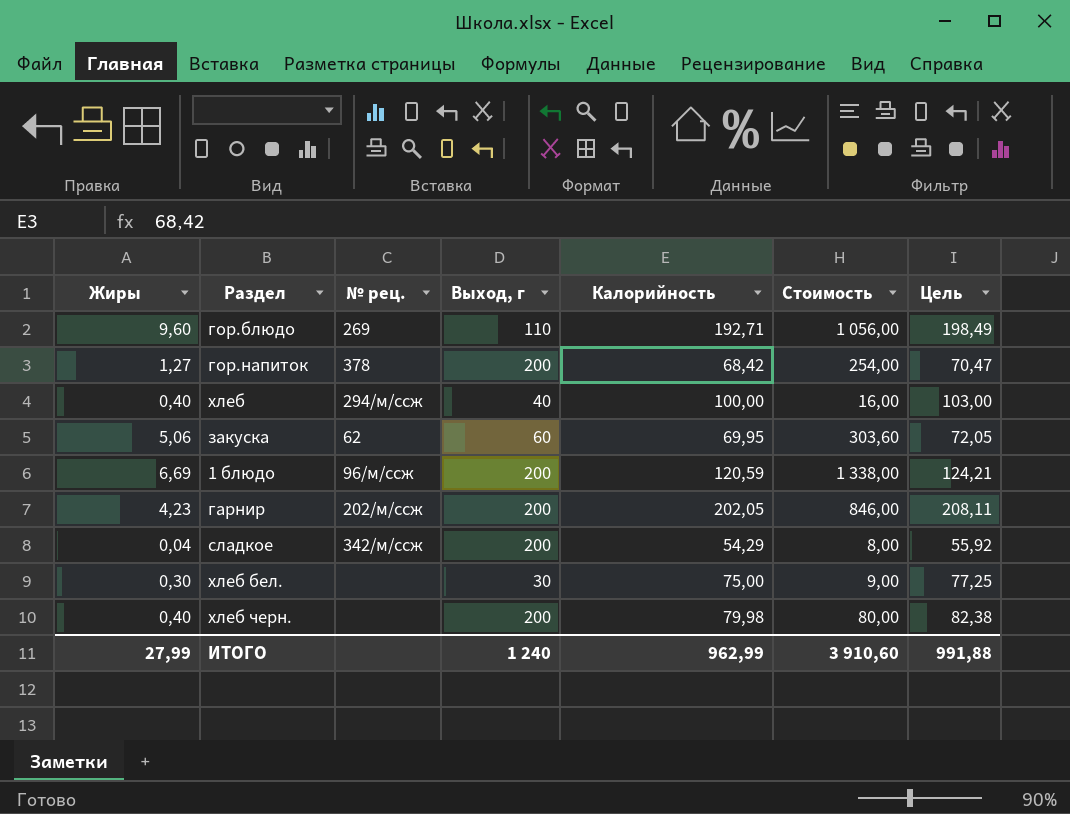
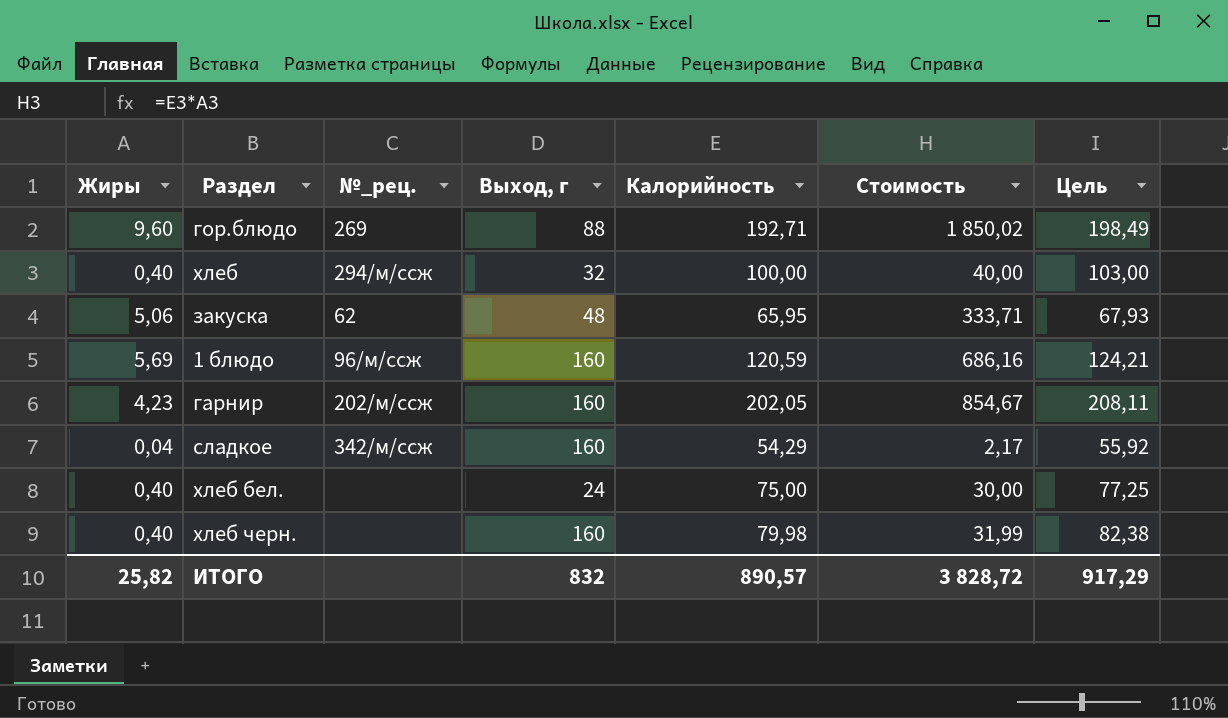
column name: № рец. -> №_рец.
column Стоимость | formula: [Жиры] * [Выход, г] -> [Жиры] * [Калорийность]
row гор.напиток: 1,27 | 378 | 200 | 68,42 | 254,00 | 70,47 -> none
гор.блюдо | Выход, г: 110 -> 88
хлеб | Выход, г: 40 -> 32
закуска | Выход, г: 60 -> 48
закуска | Калорийность: 69,95 -> 65,95
закуска | Цель: 72,05 -> 67,93
1 блюдо | Жиры: 6,69 -> 5,69
1 блюдо | Выход, г: 200 -> 160
гарнир | Выход, г: 200 -> 160
сладкое | Выход, г: 200 -> 160
хлеб бел. | Жиры: 0,30 -> 0,40
хлеб бел. | Выход, г: 30 -> 24
хлеб черн. | Выход, г: 200 -> 160
ИТОГО | Жиры: 27,99 -> 25,82
ИТОГО | Выход, г: 1 240 -> 832
ИТОГО | Калорийность: 962,99 -> 890,57
ИТОГО | Стоимость: 3 910,60 -> 3 828,72
ИТОГО | Цель: 991,88 -> 917,29

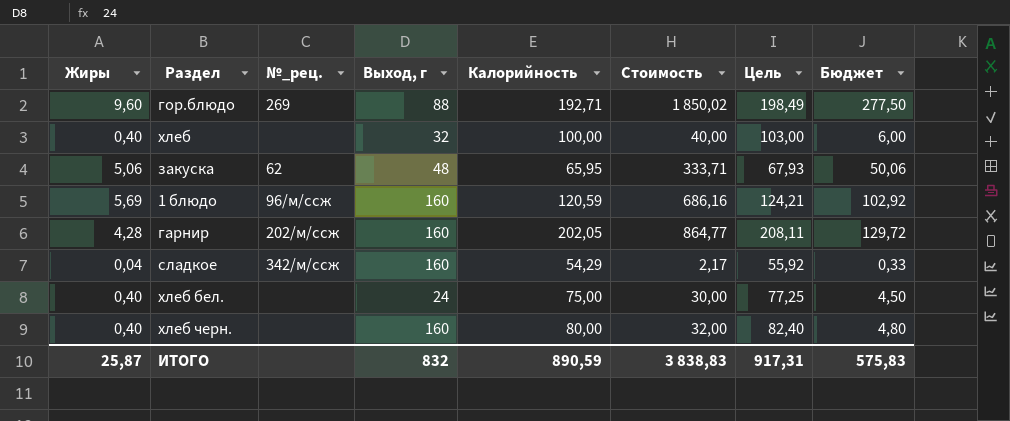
column Бюджет | formula: none -> [Стоимость] * 0,15
хлеб | №_рец.: 294/м/ссж -> none
гарнир | Жиры: 4,23 -> 4,28
гарнир | Стоимость: 854,67 -> 864,77
хлеб черн. | Калорийность: 79,98 -> 80,00
хлеб черн. | Стоимость: 31,99 -> 32,00
хлеб черн. | Цель: 82,38 -> 82,40
ИТОГО | Жиры: 25,82 -> 25,87
ИТОГО | Калорийность: 890,57 -> 890,59
ИТОГО | Стоимость: 3 828,72 -> 3 838,83
ИТОГО | Цель: 917,29 -> 917,31

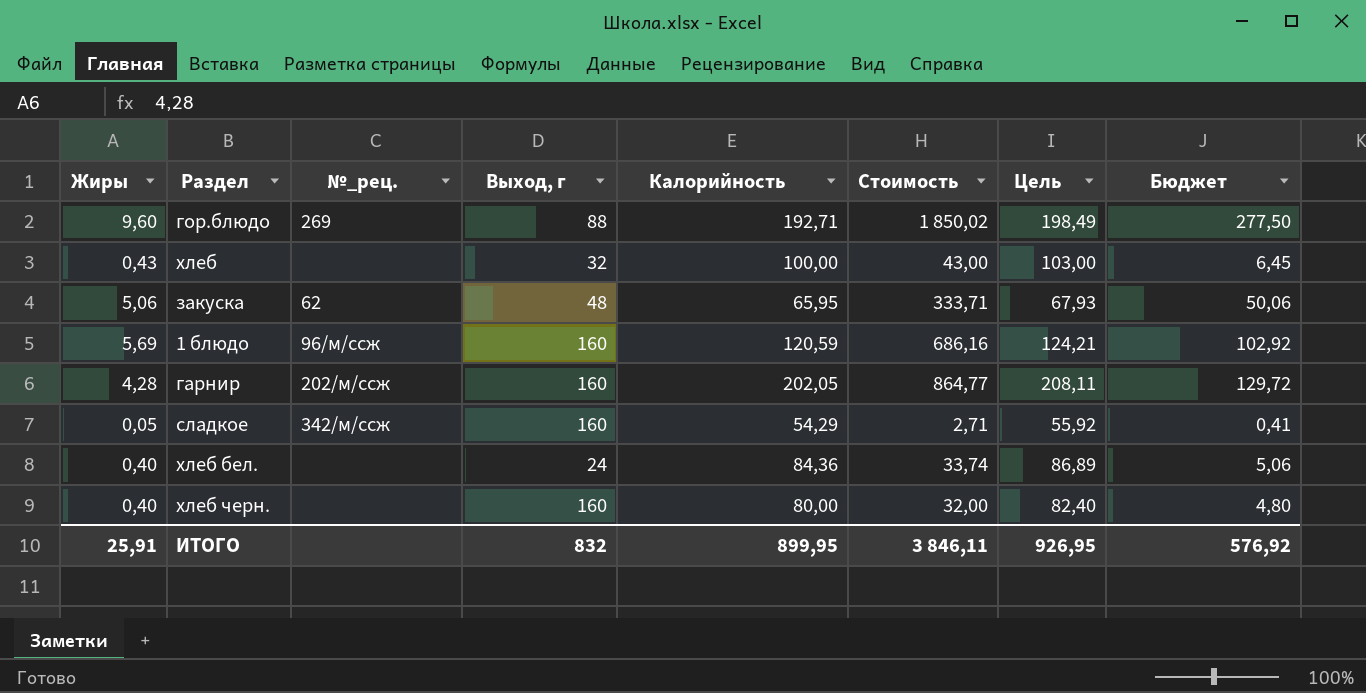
хлеб | Жиры: 0,40 -> 0,43
хлеб | Стоимость: 40,00 -> 43,00
хлеб | Бюджет: 6,00 -> 6,45
сладкое | Жиры: 0,04 -> 0,05
сладкое | Стоимость: 2,17 -> 2,71
сладкое | Бюджет: 0,33 -> 0,41
хлеб бел. | Калорийность: 75,00 -> 84,36
хлеб бел. | Стоимость: 30,00 -> 33,74
хлеб бел. | Цель: 77,25 -> 86,89
хлеб бел. | Бюджет: 4,50 -> 5,06
ИТОГО | Жиры: 25,87 -> 25,91
ИТОГО | Калорийность: 890,59 -> 899,95
ИТОГО | Стоимость: 3 838,83 -> 3 846,11
ИТОГО | Цель: 917,31 -> 926,95
ИТОГО | Бюджет: 575,83 -> 576,92

